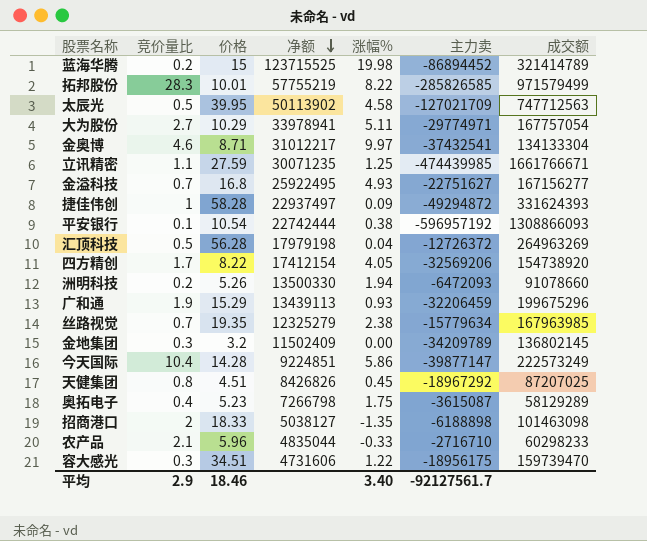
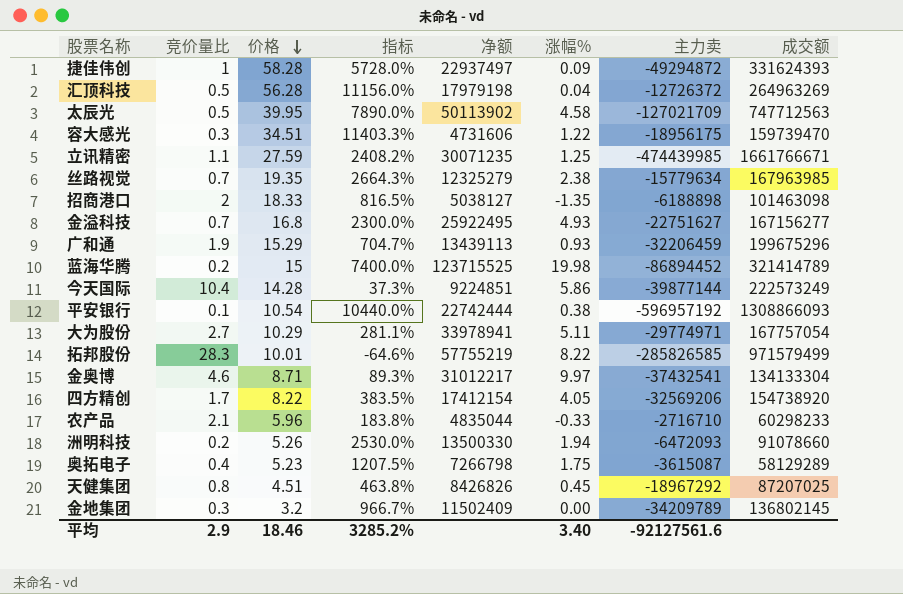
row order: 净额 descending -> 价格 descending
column 指标 | formula: none -> ([价格] - [竞价量比]) / [竞价量比]
今天国际 | 主力卖: -39877147 -> -39877144
平均 | 主力卖: -92127561.7 -> -92127561.6

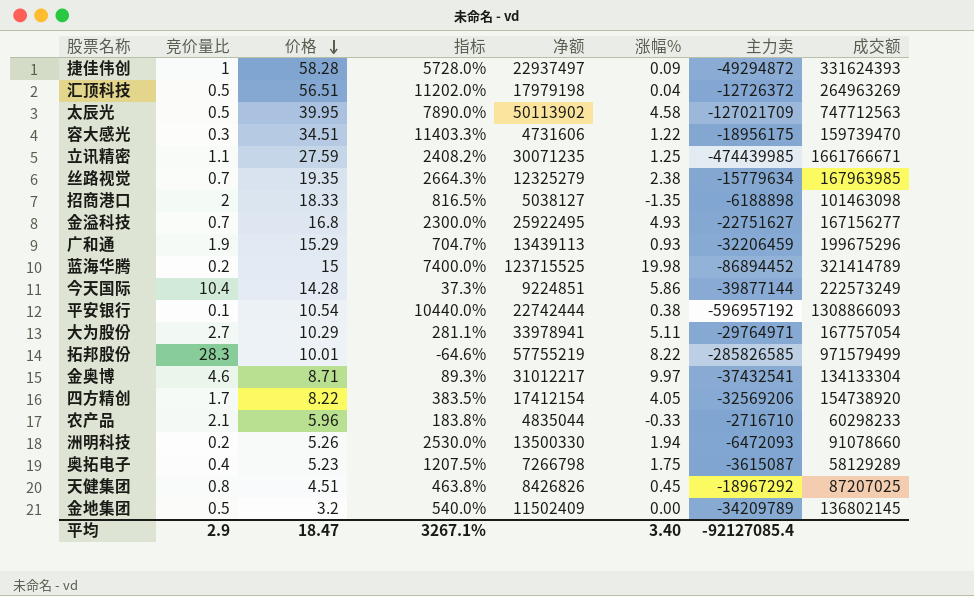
汇顶科技 | 价格: 56.28 -> 56.51
汇顶科技 | 指标: 11156.0% -> 11202.0%
大为股份 | 主力卖: -29774971 -> -29764971
金地集团 | 竞价量比: 0.3 -> 0.5
金地集团 | 指标: 966.7% -> 540.0%
平均 | 价格: 18.46 -> 18.47
平均 | 指标: 3285.2% -> 3267.1%
平均 | 主力卖: -92127561.6 -> -92127085.4

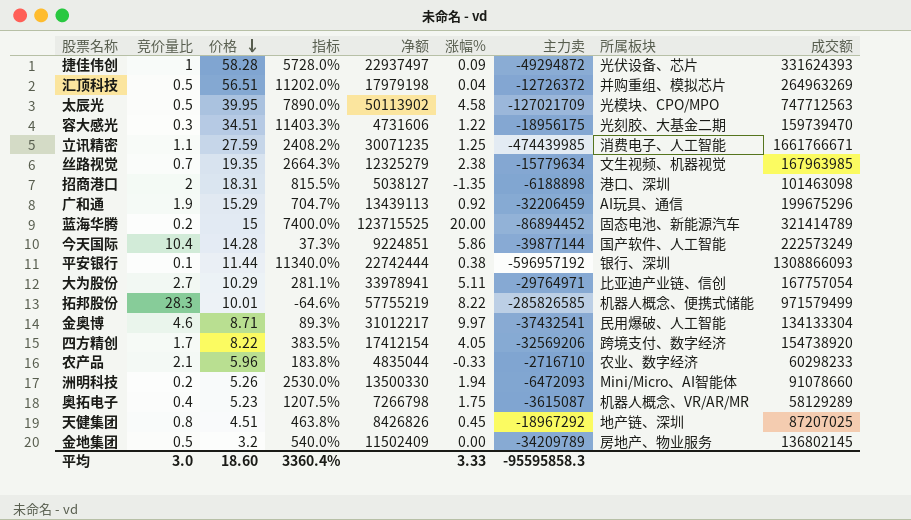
column 所属板块 | position: none -> 8
row 金溢科技: 0.7 | 16.8 | 2300.0% | 25922495 | 4.93 | -22751627 | 167156277 -> none
招商港口 | 价格: 18.33 -> 18.31
招商港口 | 指标: 816.5% -> 815.5%
广和通 | 涨幅%: 0.93 -> 0.92
蓝海华腾 | 涨幅%: 19.98 -> 20.00
平安银行 | 价格: 10.54 -> 11.44
平安银行 | 指标: 10440.0% -> 11340.0%
平均 | 竞价量比: 2.9 -> 3.0
平均 | 价格: 18.47 -> 18.60
平均 | 指标: 3267.1% -> 3360.4%
平均 | 涨幅%: 3.40 -> 3.33
平均 | 主力卖: -92127085.4 -> -95595858.3

